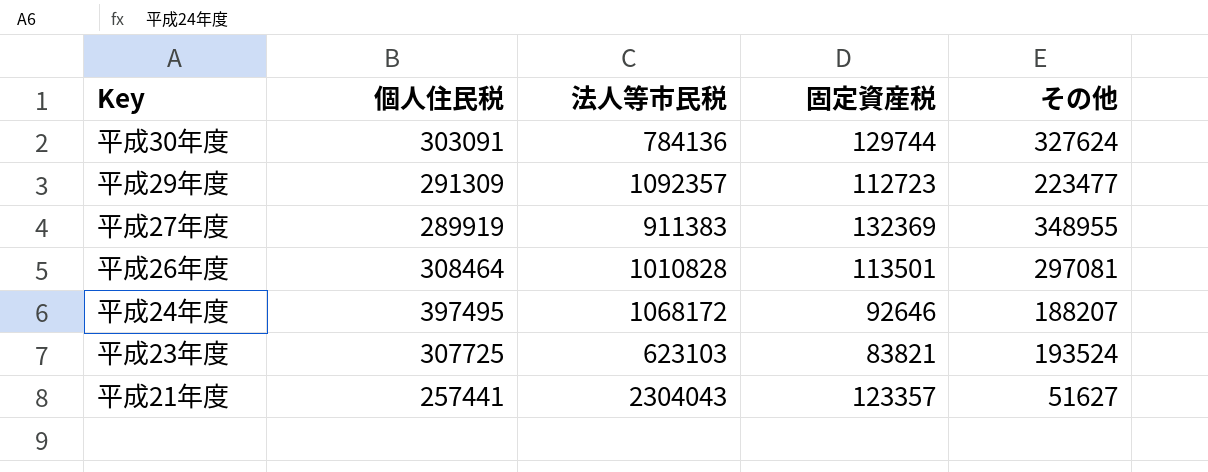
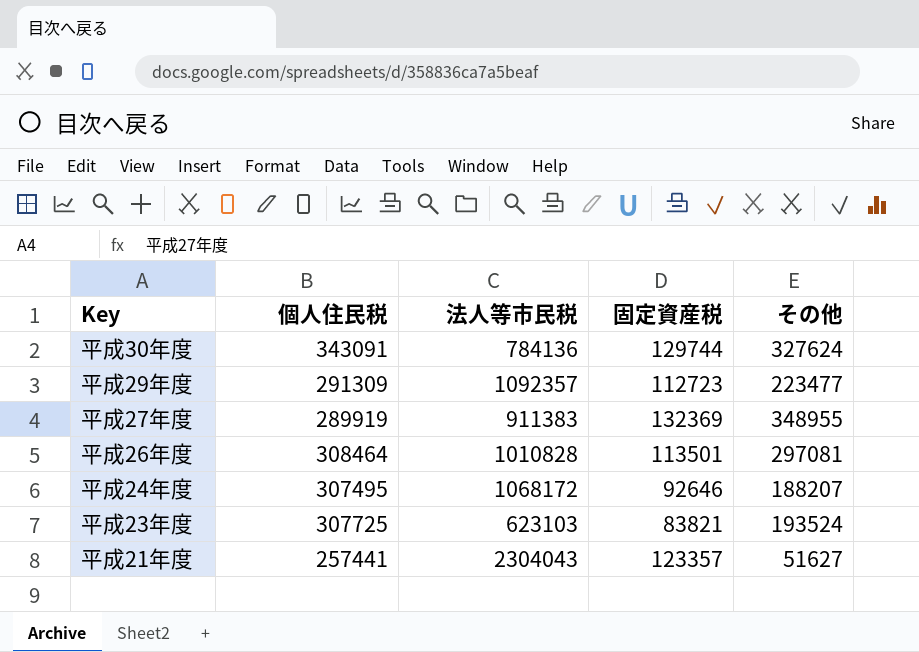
平成30年度 | 個人住民税: 303091 -> 343091
平成24年度 | 個人住民税: 397495 -> 307495

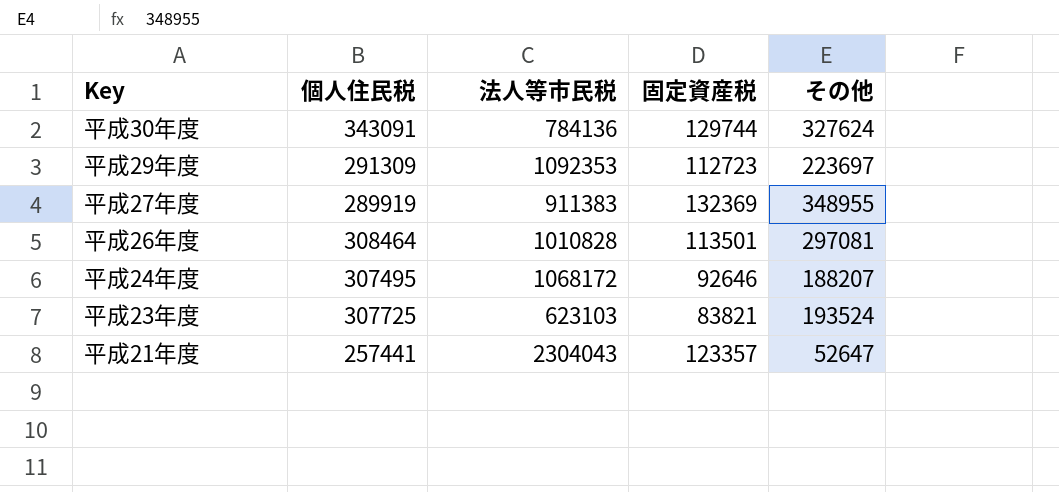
平成29年度 | 法人等市民税: 1092357 -> 1092353
平成29年度 | その他: 223477 -> 223697
平成21年度 | その他: 51627 -> 52647

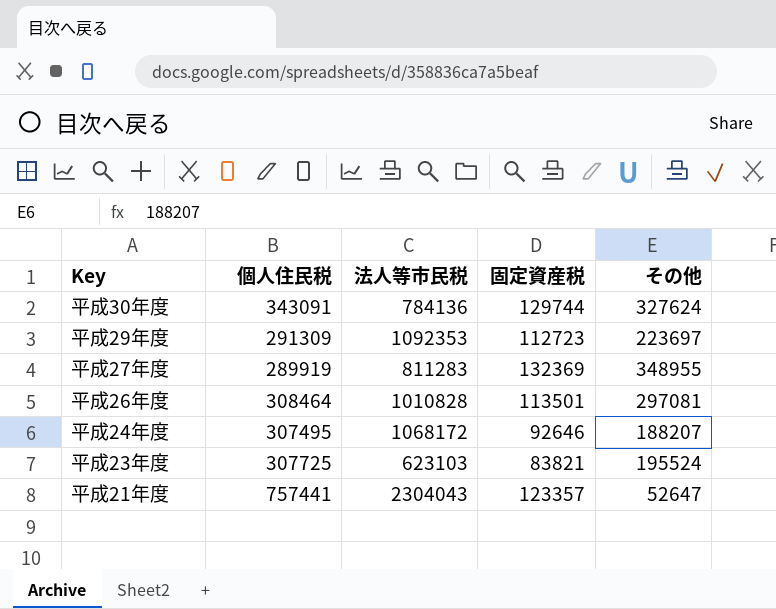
平成27年度 | 法人等市民税: 911383 -> 811283
平成23年度 | その他: 193524 -> 195524
平成21年度 | 個人住民税: 257441 -> 757441

